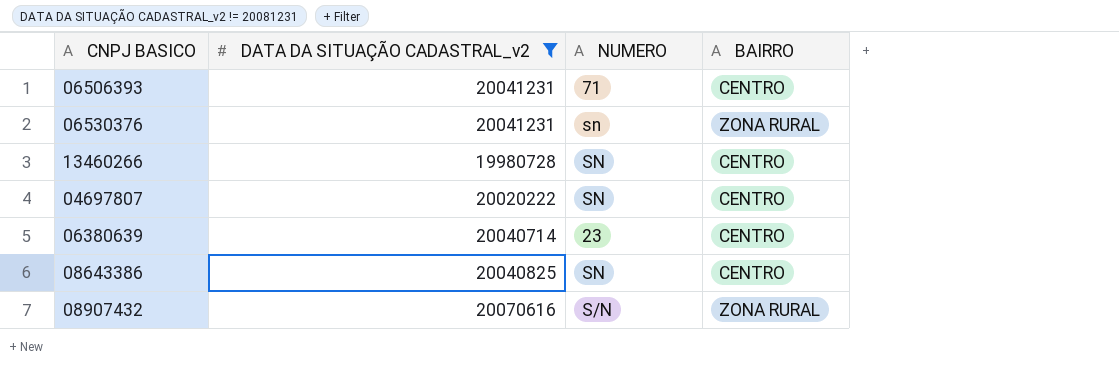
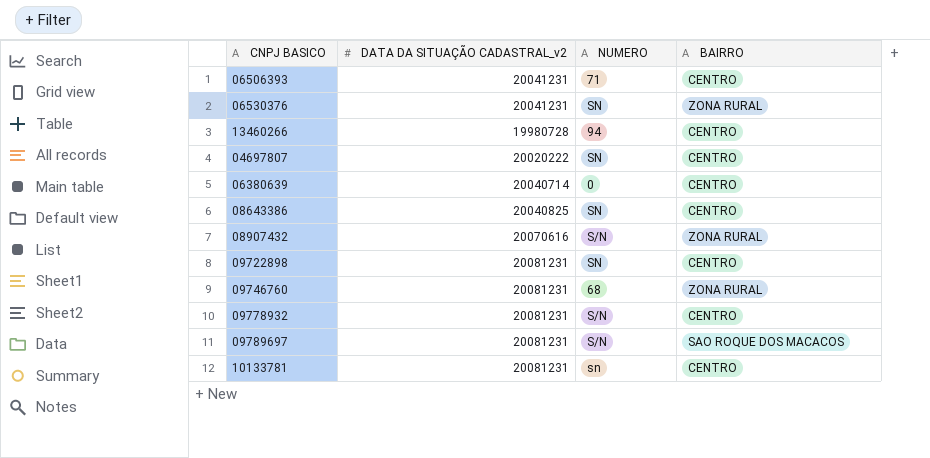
filter: DATA DA SITUAÇÃO CADASTRAL_v2 != 20081231 -> none
06530376 | NUMERO: sn -> SN
13460266 | NUMERO: SN -> 94
06380639 | NUMERO: 23 -> 0

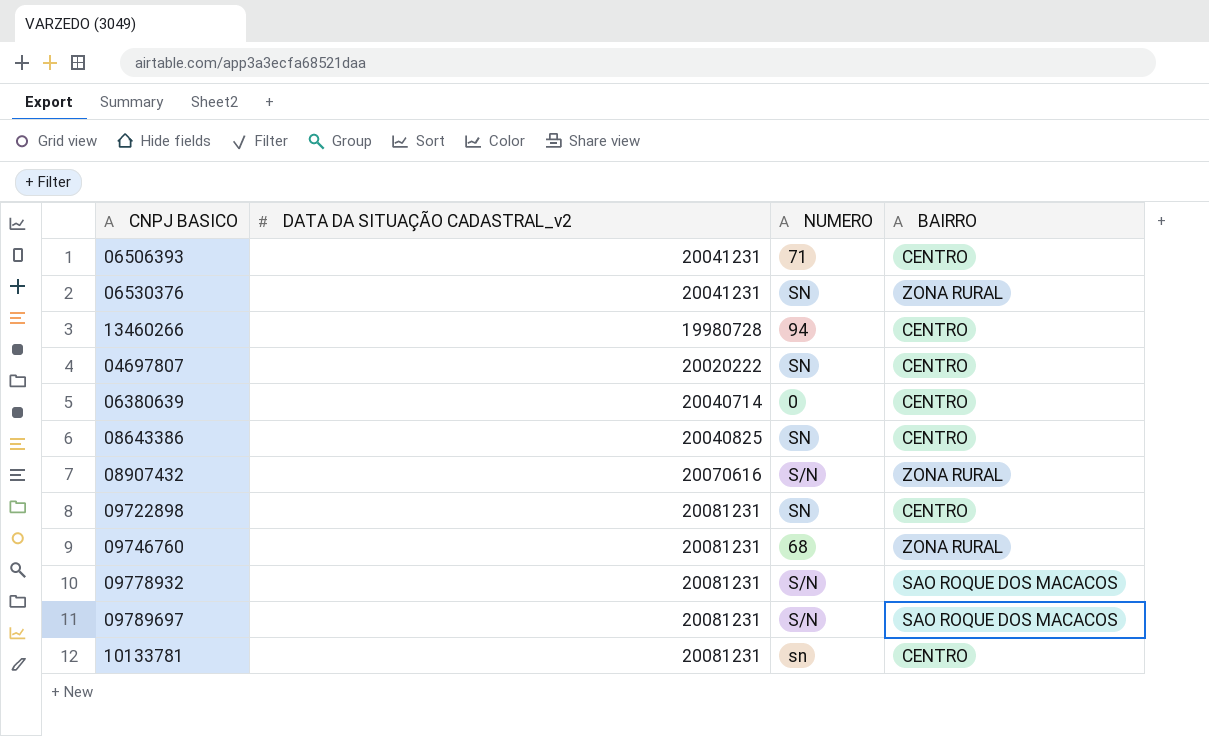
09778932 | BAIRRO: CENTRO -> SAO ROQUE DOS MACACOS

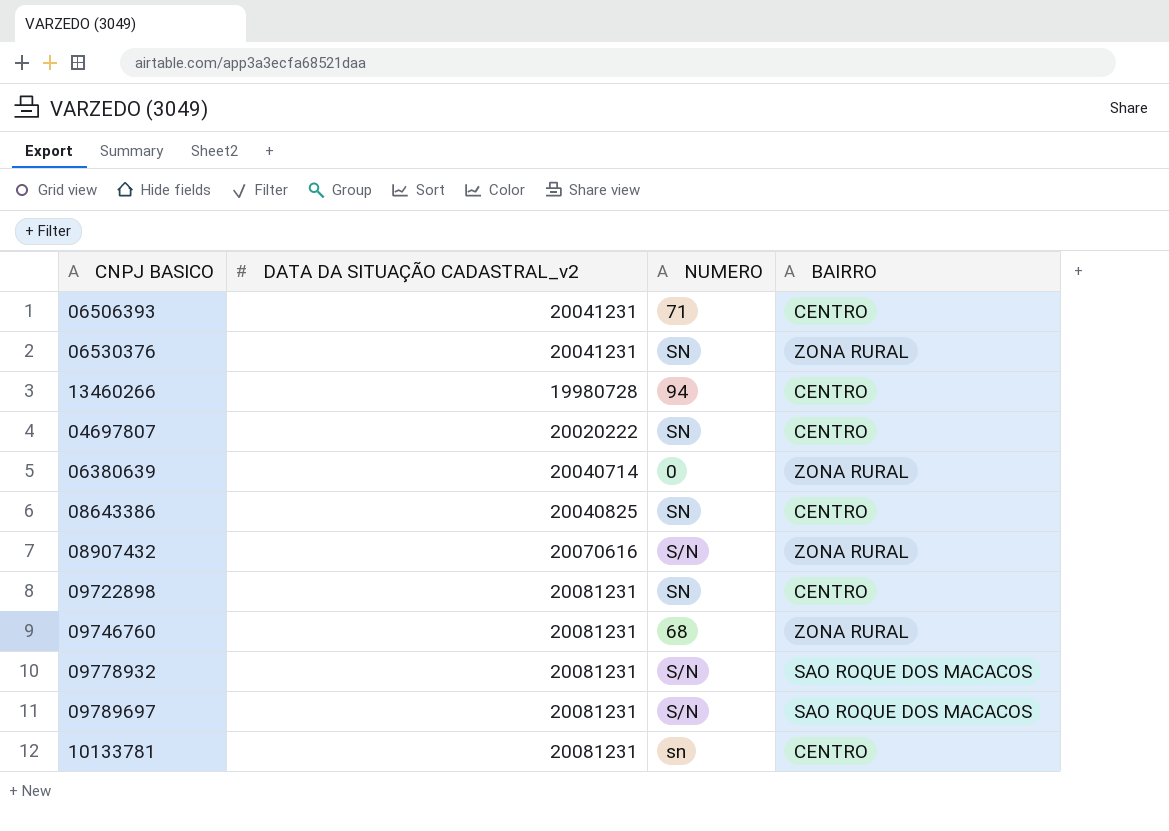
06380639 | BAIRRO: CENTRO -> ZONA RURAL

